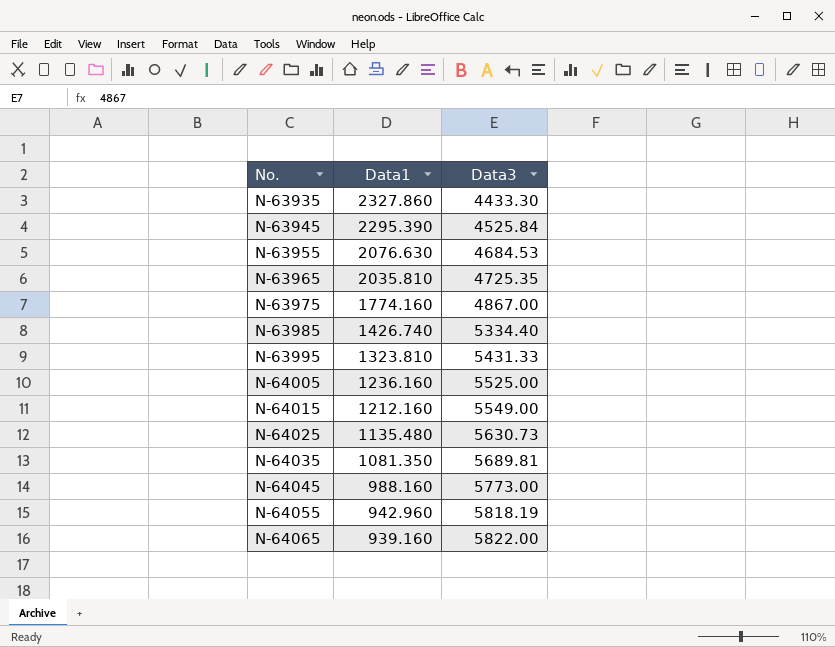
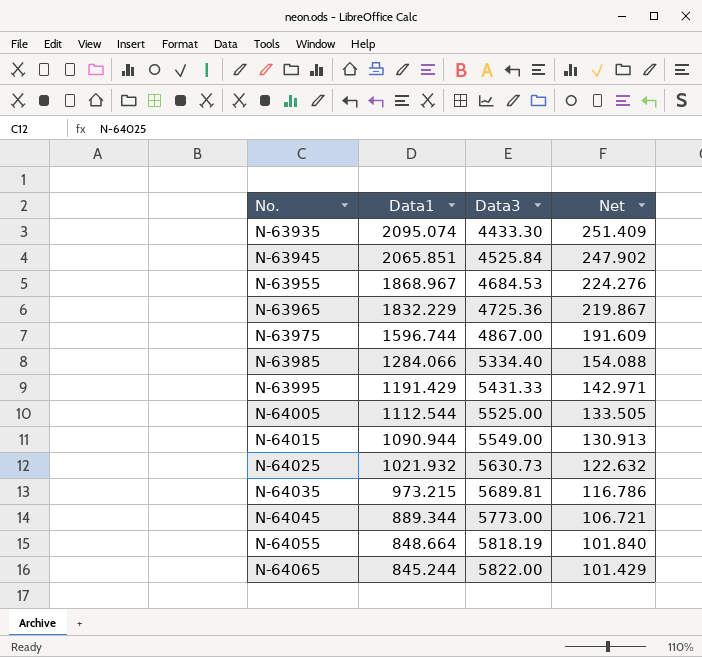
column Net | formula: none -> [Data1] * 0.12
N-63935 | Data1: 2327.860 -> 2095.074
N-63945 | Data1: 2295.390 -> 2065.851
N-63955 | Data1: 2076.630 -> 1868.967
N-63965 | Data1: 2035.810 -> 1832.229
N-63965 | Data3: 4725.35 -> 4725.36
N-63975 | Data1: 1774.160 -> 1596.744
N-63985 | Data1: 1426.740 -> 1284.066
N-63995 | Data1: 1323.810 -> 1191.429
N-64005 | Data1: 1236.160 -> 1112.544
N-64015 | Data1: 1212.160 -> 1090.944
N-64025 | Data1: 1135.480 -> 1021.932
N-64035 | Data1: 1081.350 -> 973.215
N-64045 | Data1: 988.160 -> 889.344
N-64055 | Data1: 942.960 -> 848.664
N-64065 | Data1: 939.160 -> 845.244

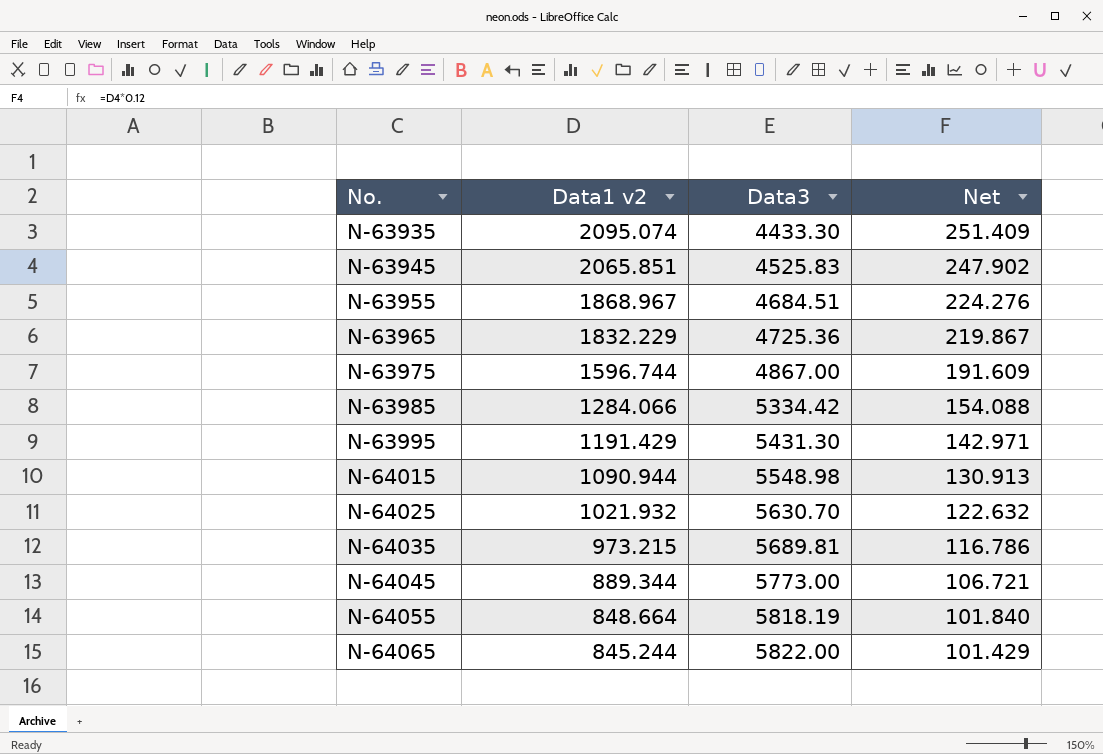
column name: Data1 -> Data1 v2
row N-64005: 1112.544 | 5525.00 | 133.505 -> none
N-63945 | Data3: 4525.84 -> 4525.83
N-63955 | Data3: 4684.53 -> 4684.51
N-63985 | Data3: 5334.40 -> 5334.42
N-63995 | Data3: 5431.33 -> 5431.30
N-64015 | Data3: 5549.00 -> 5548.98
N-64025 | Data3: 5630.73 -> 5630.70

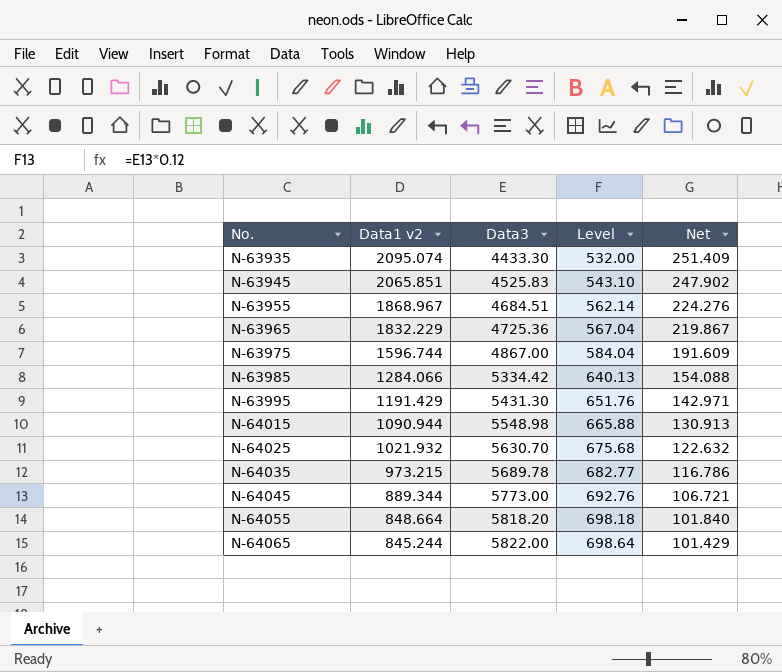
column Level | formula: none -> [Data3] * 0.12
N-64035 | Data3: 5689.81 -> 5689.78
N-64055 | Data3: 5818.19 -> 5818.20

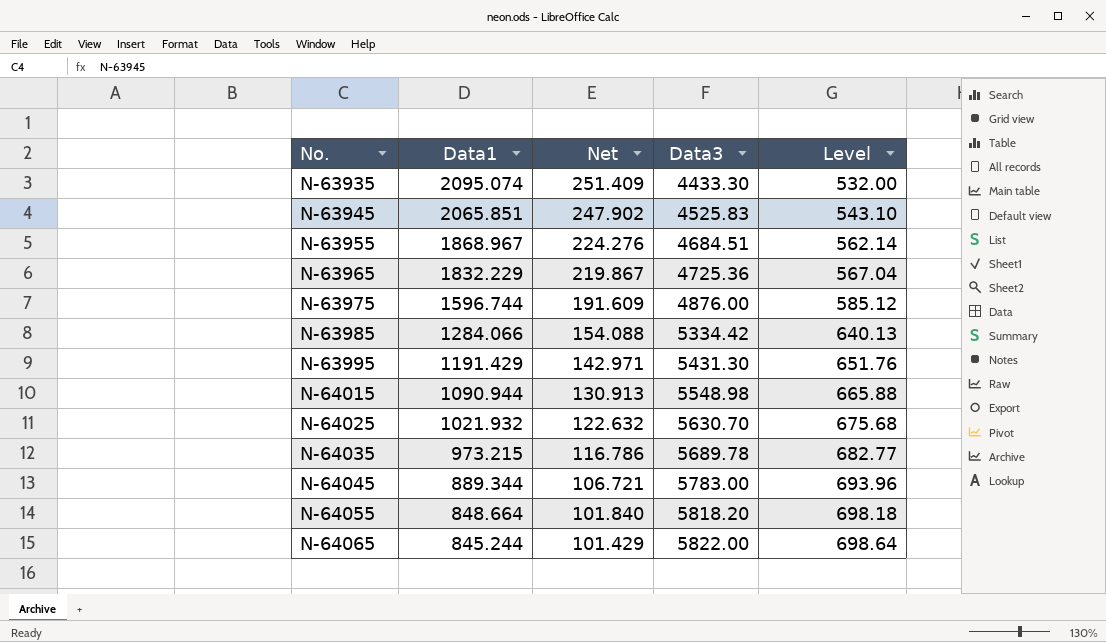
column name: Data1 v2 -> Data1
column Net | position: 5 -> 3
N-63975 | Data3: 4867.00 -> 4876.00
N-63975 | Level: 584.04 -> 585.12
N-64045 | Data3: 5773.00 -> 5783.00
N-64045 | Level: 692.76 -> 693.96

